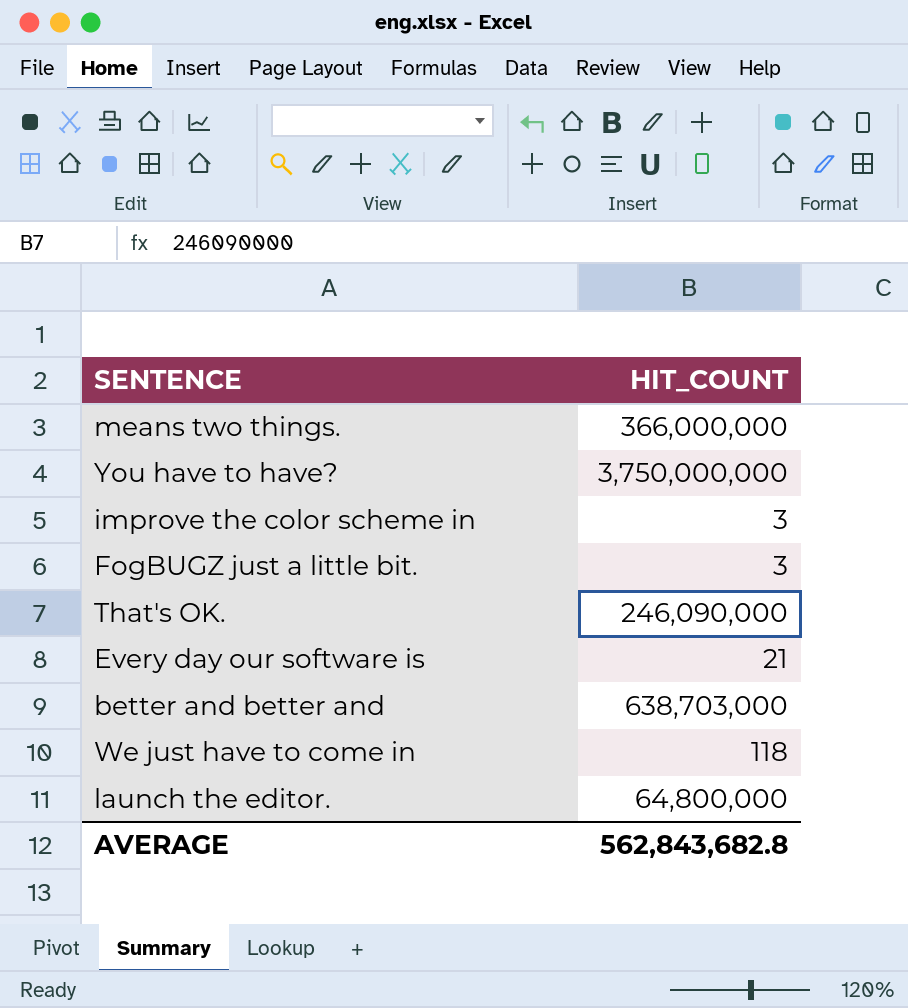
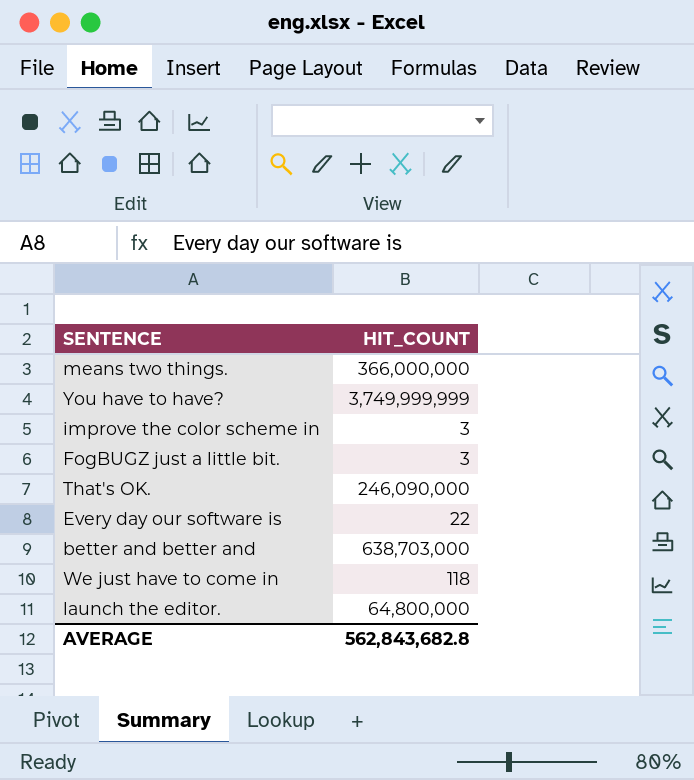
You have to have? | HIT_COUNT: 3,750,000,000 -> 3,749,999,999
Every day our software is | HIT_COUNT: 21 -> 22

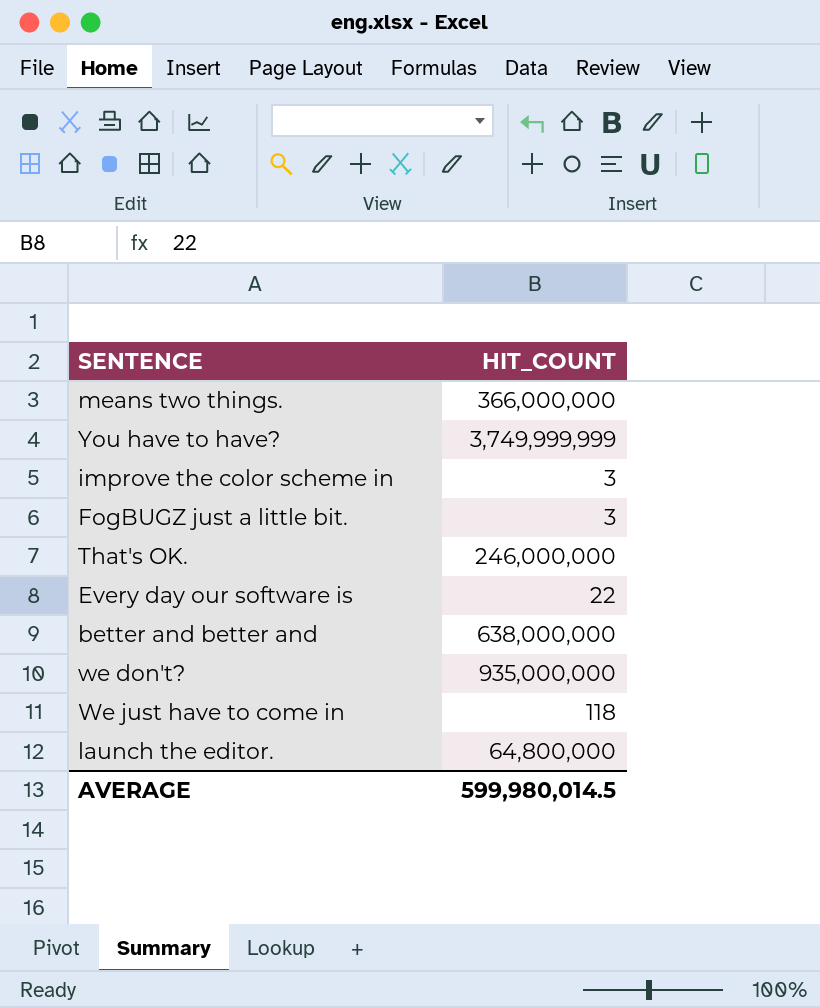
That's OK. | HIT_COUNT: 246,090,000 -> 246,000,000
better and better and | HIT_COUNT: 638,703,000 -> 638,000,000
row we don't?: none -> 935,000,000
AVERAGE | HIT_COUNT: 562,843,682.8 -> 599,980,014.5

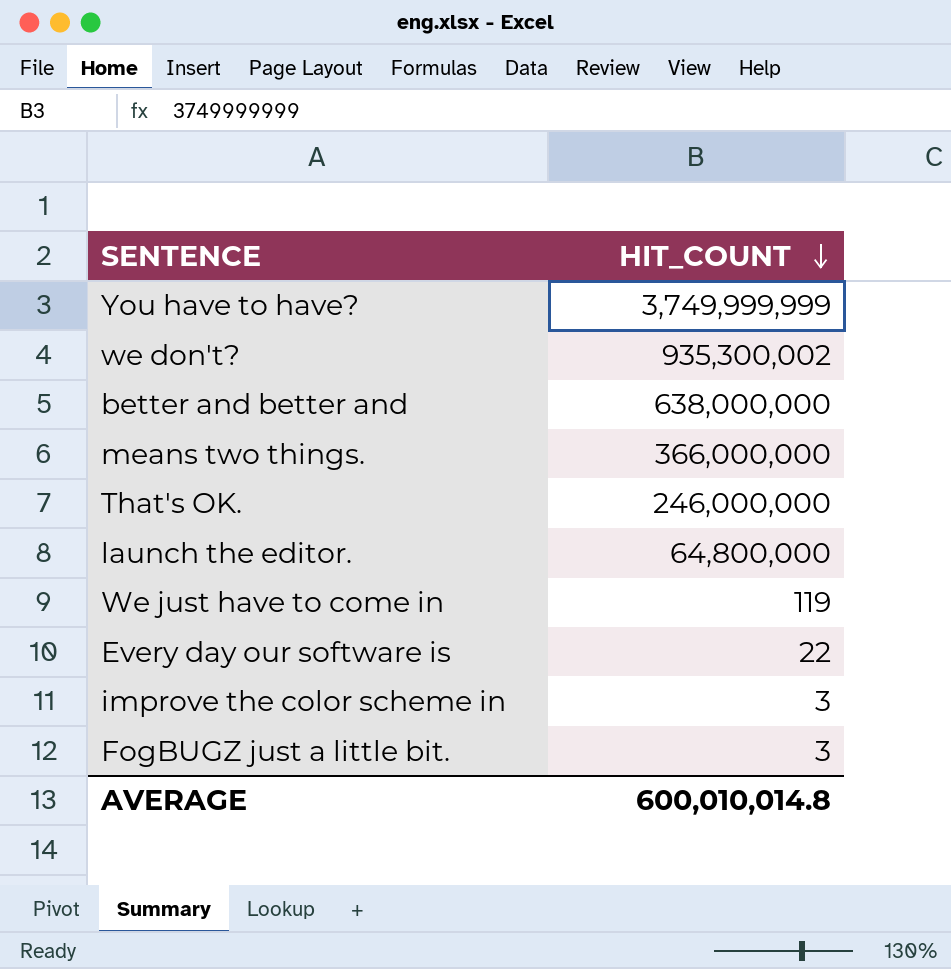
row order: none -> HIT_COUNT descending
we don't? | HIT_COUNT: 935,000,000 -> 935,300,002
We just have to come in | HIT_COUNT: 118 -> 119
AVERAGE | HIT_COUNT: 599,980,014.5 -> 600,010,014.8

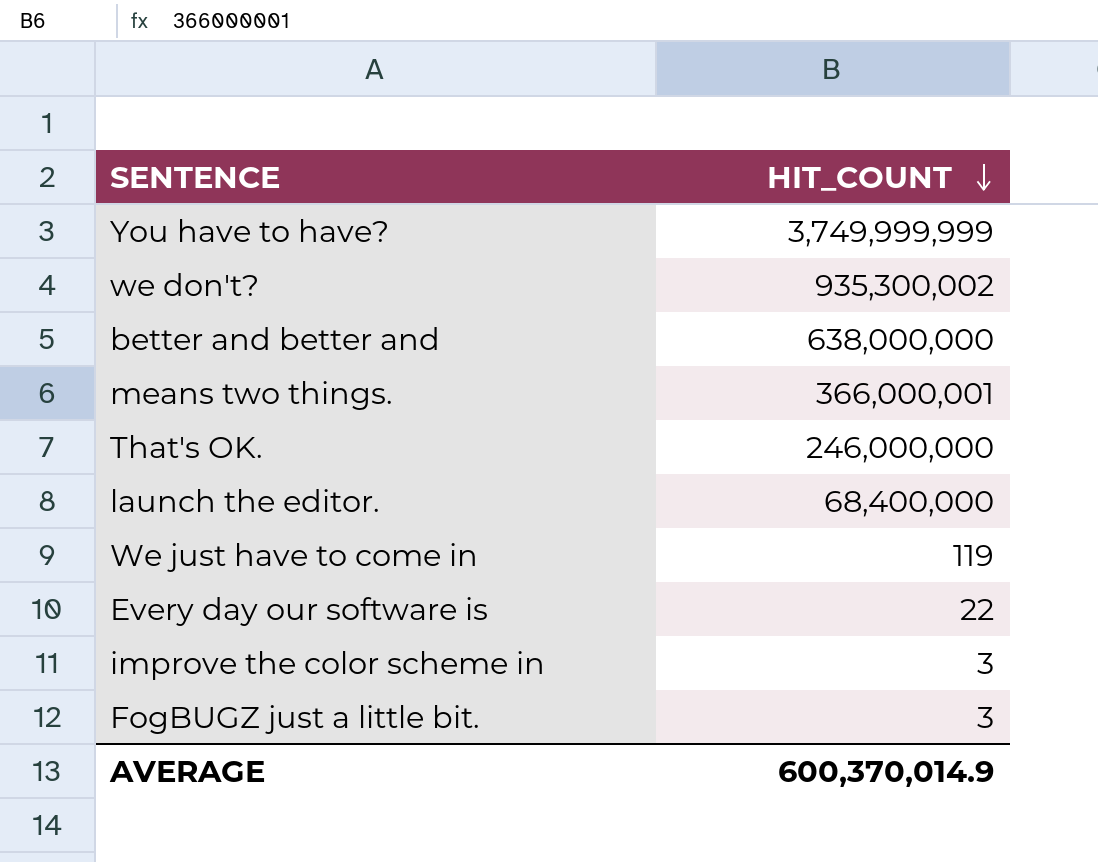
means two things. | HIT_COUNT: 366,000,000 -> 366,000,001
launch the editor. | HIT_COUNT: 64,800,000 -> 68,400,000
AVERAGE | HIT_COUNT: 600,010,014.8 -> 600,370,014.9

